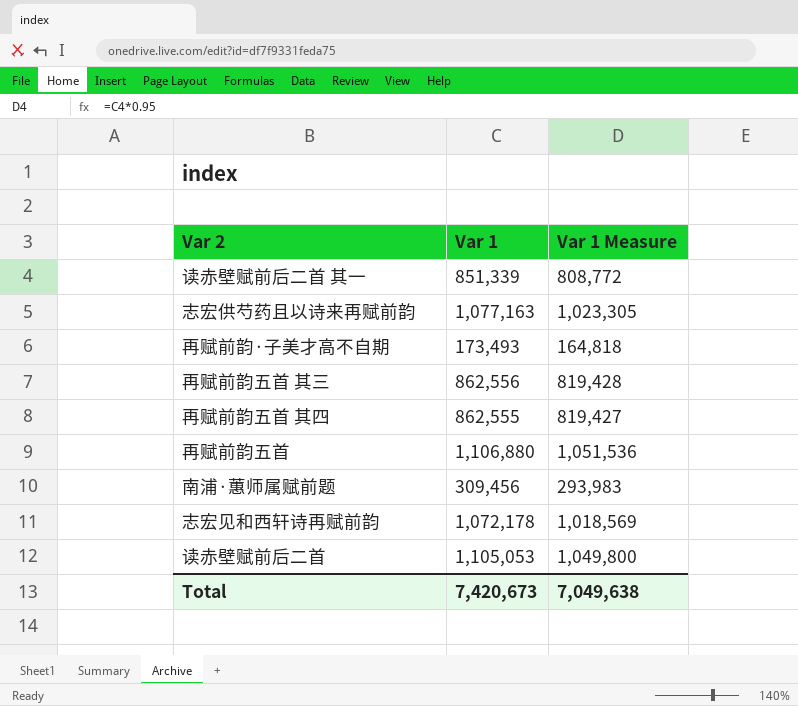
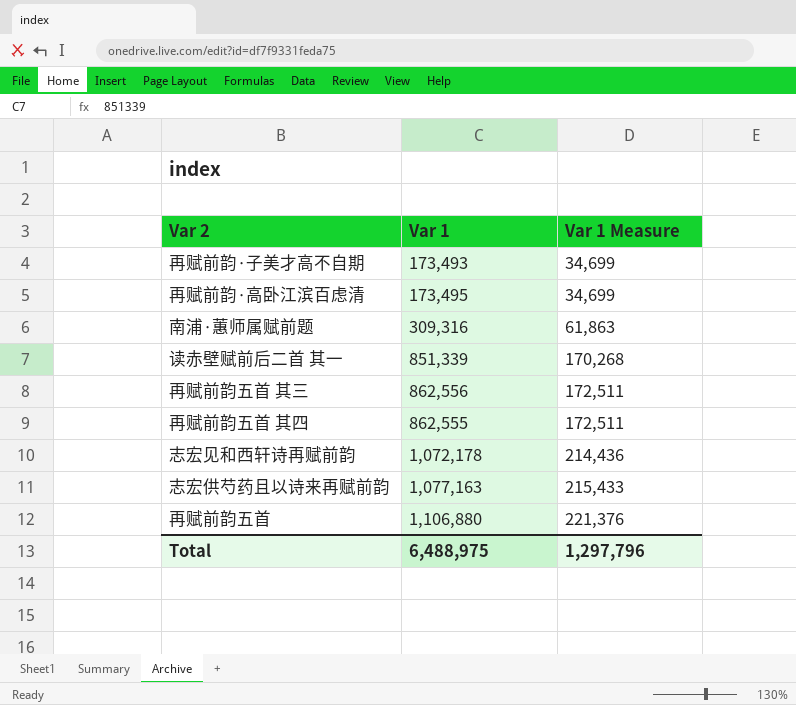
row order: none -> Var 1 Measure ascending
column Var 1 Measure | formula: [Var 1] * 0.95 -> [Var 1] * 0.2
row 读赤壁赋前后二首: 1,105,053 | 1,049,800 -> none
row 再赋前韵·高卧江滨百虑清: none -> 173,495 | 34,699
南浦·蕙师属赋前题 | Var 1: 309,456 -> 309,316
Total | Var 1: 7,420,673 -> 6,488,975
Total | Var 1 Measure: 7,049,638 -> 1,297,796

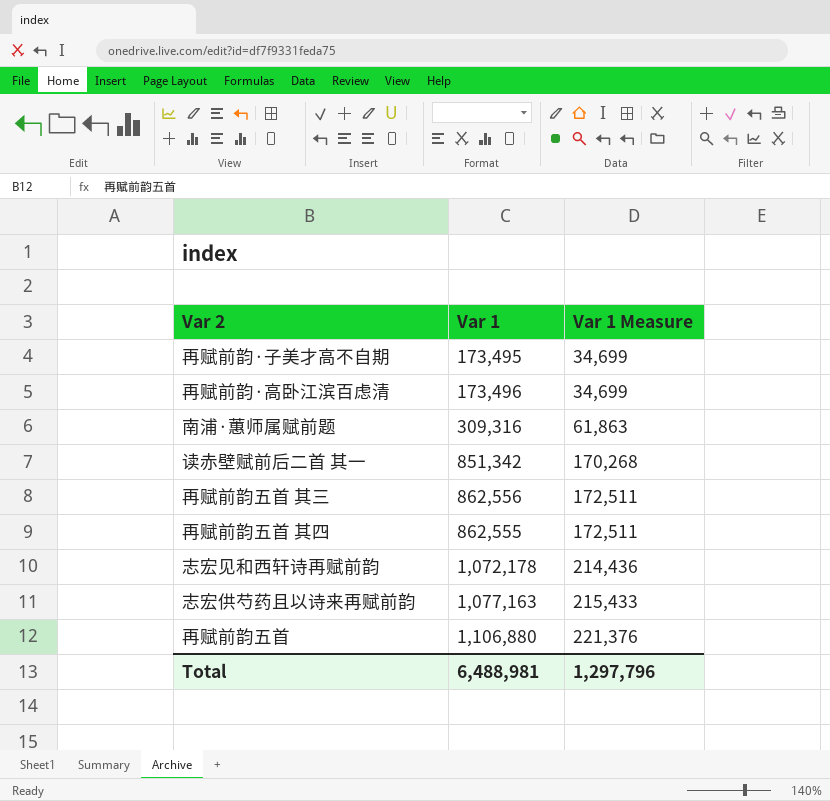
再赋前韵·子美才高不自期 | Var 1: 173,493 -> 173,495
再赋前韵·高卧江滨百虑清 | Var 1: 173,495 -> 173,496
读赤壁赋前后二首 其一 | Var 1: 851,339 -> 851,342
Total | Var 1: 6,488,975 -> 6,488,981

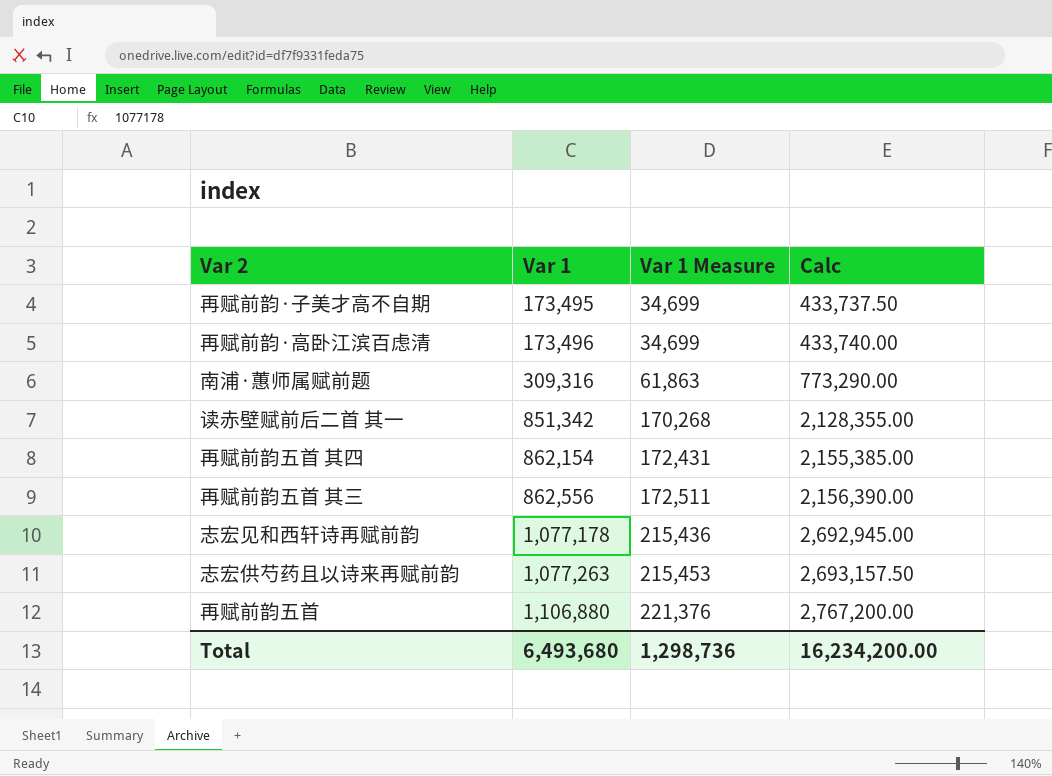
row order: Var 1 Measure ascending -> Var 1 ascending
column Calc | formula: none -> [Var 1] * 2.5
再赋前韵五首 其四 | Var 1: 862,555 -> 862,154
再赋前韵五首 其四 | Var 1 Measure: 172,511 -> 172,431
志宏见和西轩诗再赋前韵 | Var 1: 1,072,178 -> 1,077,178
志宏见和西轩诗再赋前韵 | Var 1 Measure: 214,436 -> 215,436
志宏供芍药且以诗来再赋前韵 | Var 1: 1,077,163 -> 1,077,263
志宏供芍药且以诗来再赋前韵 | Var 1 Measure: 215,433 -> 215,453
Total | Var 1: 6,488,981 -> 6,493,680
Total | Var 1 Measure: 1,297,796 -> 1,298,736

